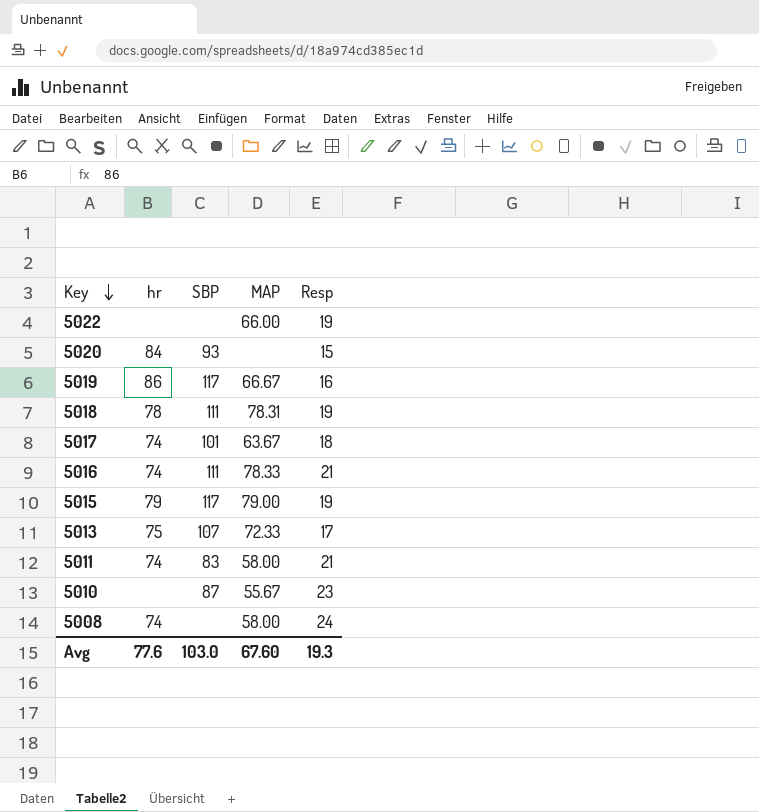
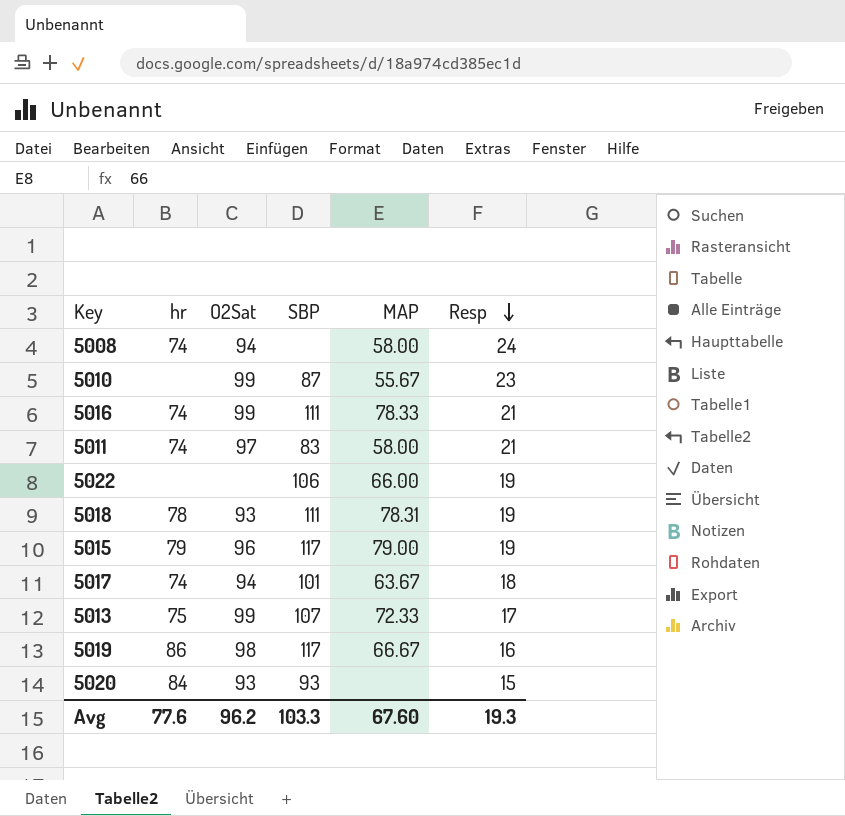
row order: Key descending -> Resp descending
column O2Sat | position: none -> 3
5022 | SBP: none -> 106
Avg | SBP: 103.0 -> 103.3

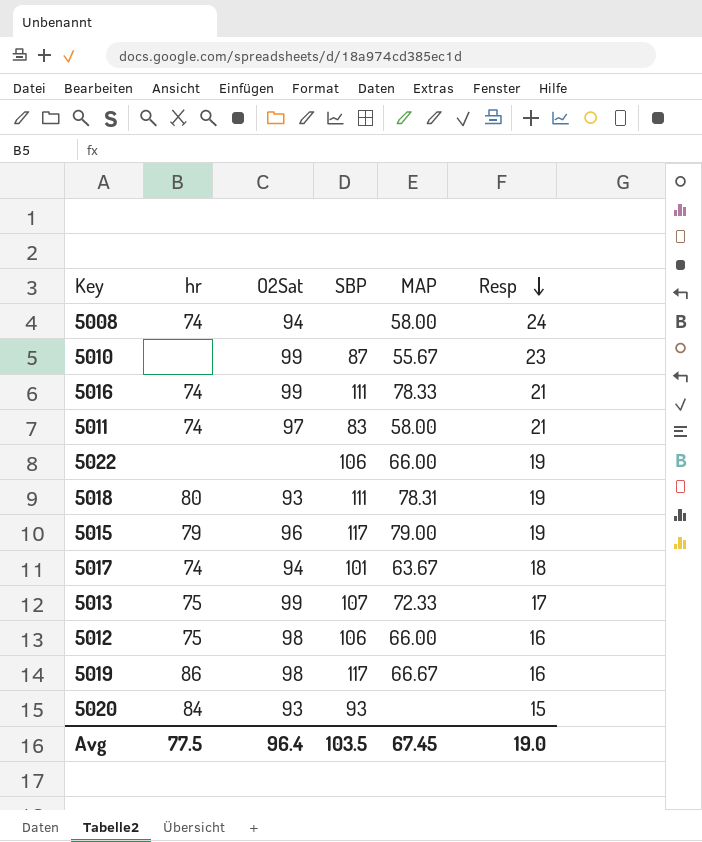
5018 | hr: 78 -> 80
row 5012: none -> 75 | 98 | 106 | 66.00 | 16
Avg | hr: 77.6 -> 77.5
Avg | O2Sat: 96.2 -> 96.4
Avg | SBP: 103.3 -> 103.5
Avg | MAP: 67.60 -> 67.45
Avg | Resp: 19.3 -> 19.0

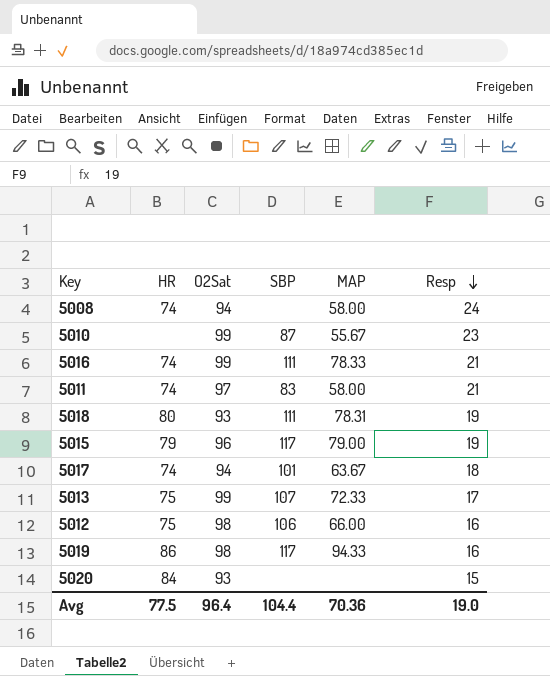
column name: hr -> HR
row 5022: none | none | 106 | 66.00 | 19 -> none
5019 | MAP: 66.67 -> 94.33
5020 | SBP: 93 -> none
Avg | SBP: 103.5 -> 104.4
Avg | MAP: 67.45 -> 70.36

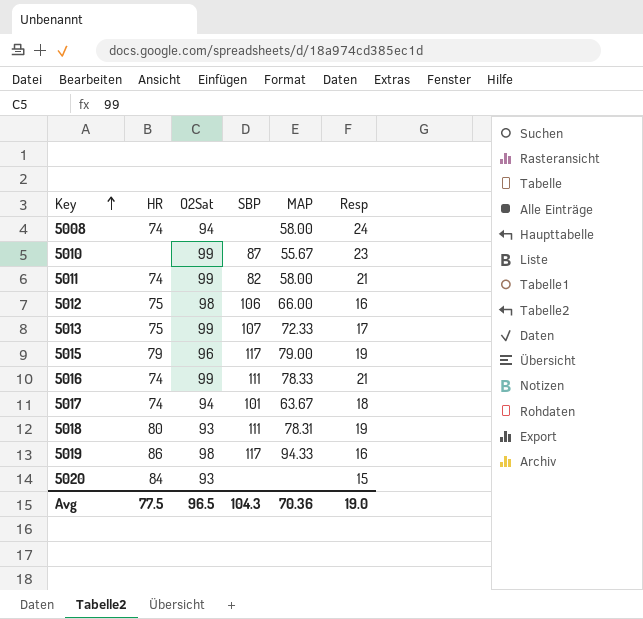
row order: Resp descending -> Key ascending
5011 | O2Sat: 97 -> 99
5011 | SBP: 83 -> 82
Avg | O2Sat: 96.4 -> 96.5
Avg | SBP: 104.4 -> 104.3

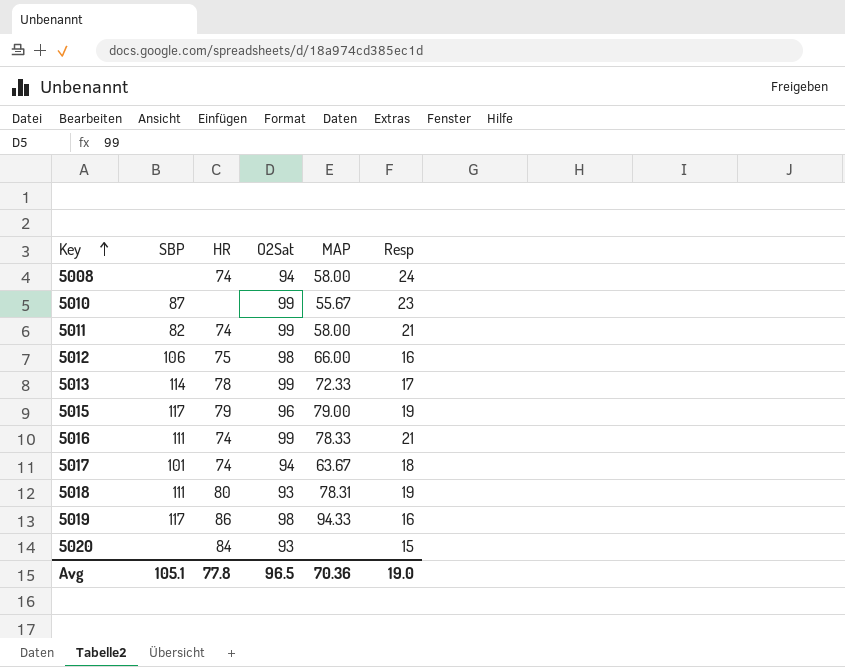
column SBP | position: 4 -> 2
5013 | SBP: 107 -> 114
5013 | HR: 75 -> 78
Avg | SBP: 104.3 -> 105.1
Avg | HR: 77.5 -> 77.8

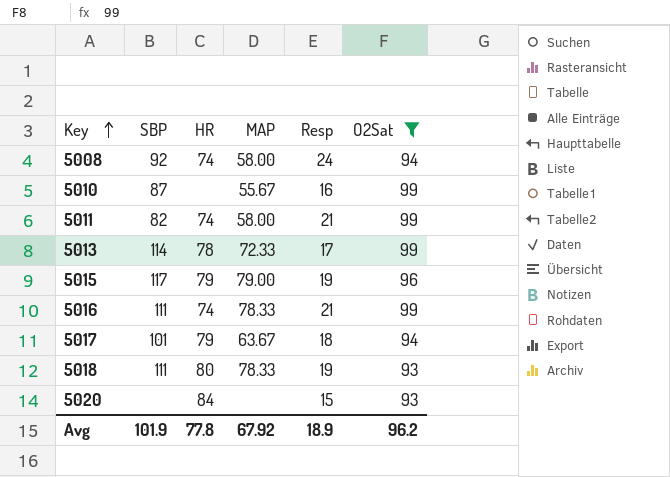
filter: none -> O2Sat != 98
column O2Sat | position: 4 -> 6
5008 | SBP: none -> 92
5010 | Resp: 23 -> 16
5017 | HR: 74 -> 79
5018 | MAP: 78.31 -> 78.33
Avg | SBP: 105.1 -> 101.9
Avg | MAP: 70.36 -> 67.92
Avg | Resp: 19.0 -> 18.9
Avg | O2Sat: 96.5 -> 96.2

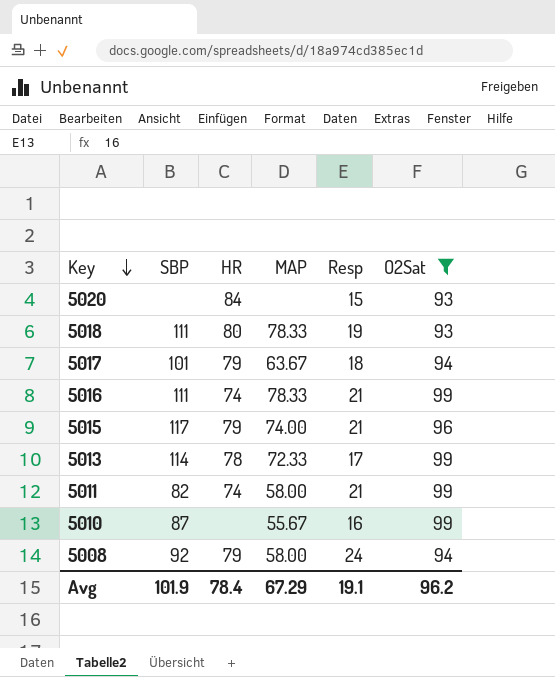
row order: Key ascending -> Key descending
5015 | MAP: 79.00 -> 74.00
5015 | Resp: 19 -> 21
5008 | HR: 74 -> 79
Avg | HR: 77.8 -> 78.4
Avg | MAP: 67.92 -> 67.29
Avg | Resp: 18.9 -> 19.1

